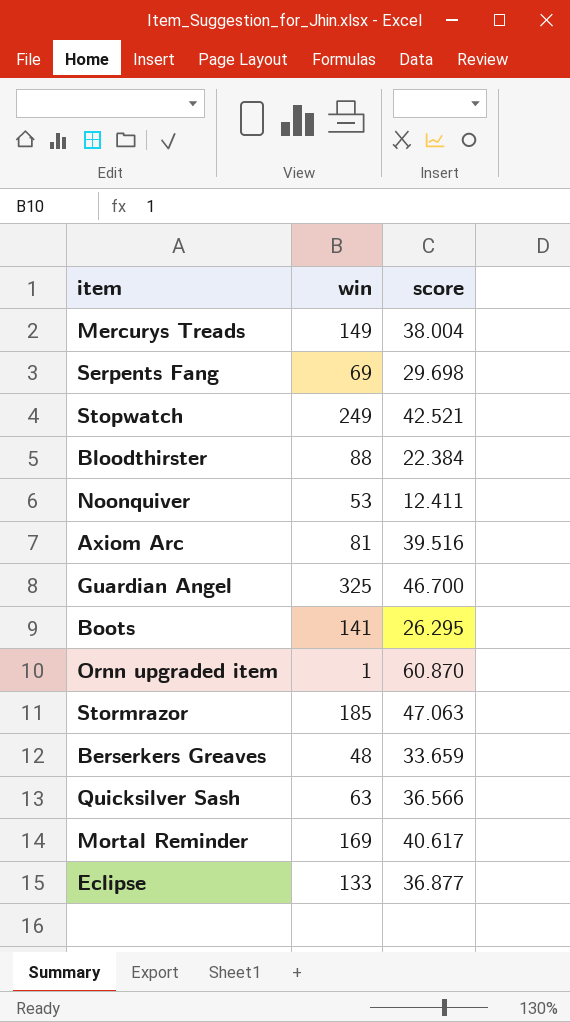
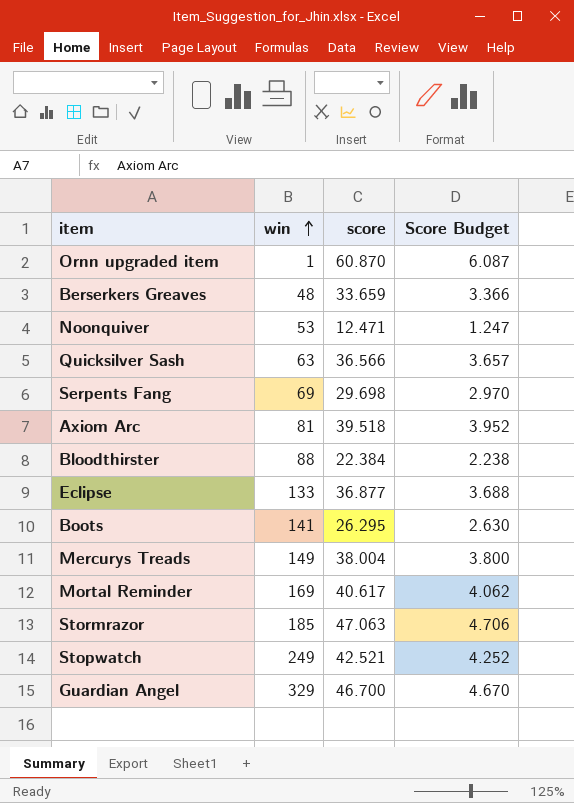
row order: none -> win ascending
column Score Budget | formula: none -> [score] * 0.1
Noonquiver | score: 12.411 -> 12.471
Axiom Arc | score: 39.516 -> 39.518
Guardian Angel | win: 325 -> 329

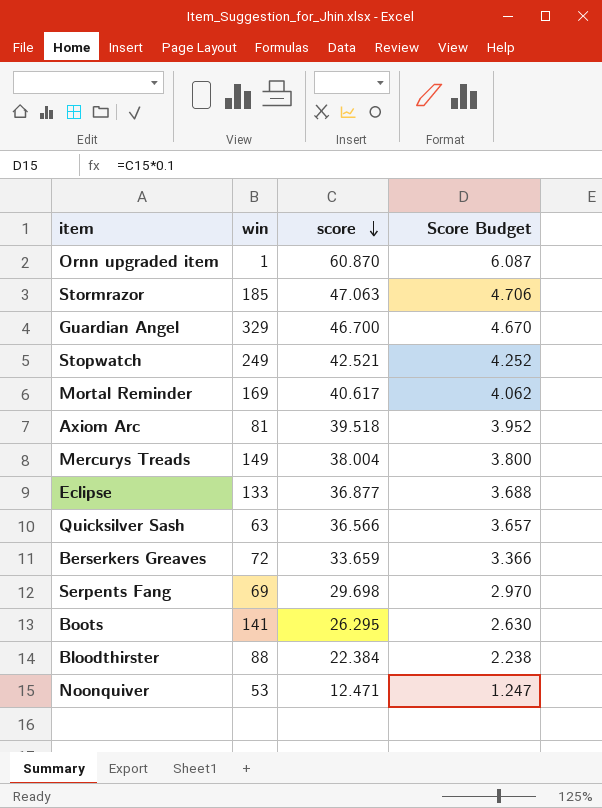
row order: win ascending -> score descending
Berserkers Greaves | win: 48 -> 72

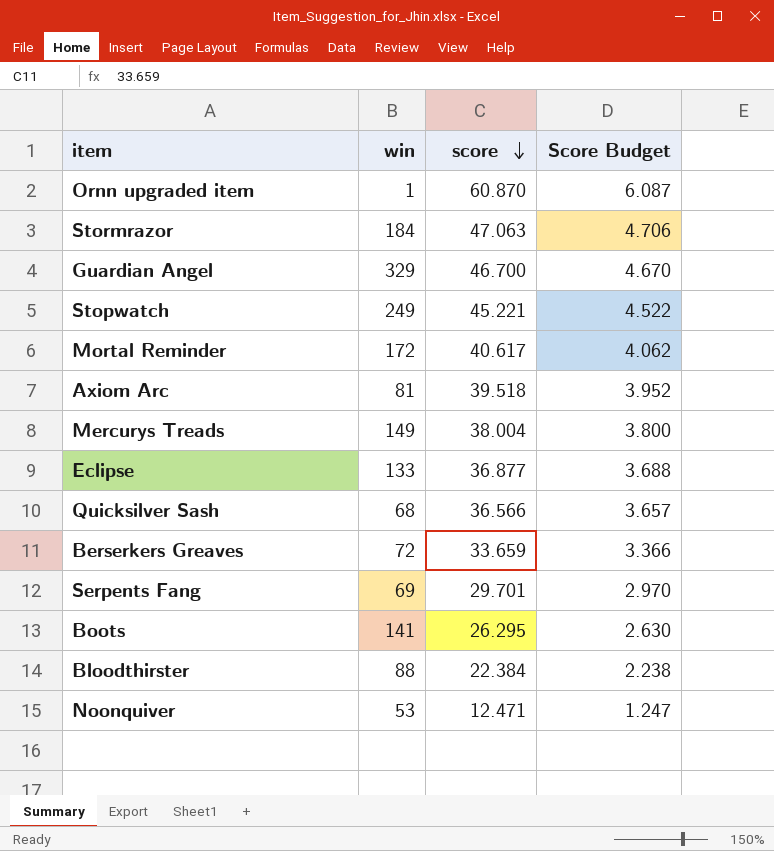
Stormrazor | win: 185 -> 184
Stopwatch | score: 42.521 -> 45.221
Stopwatch | Score Budget: 4.252 -> 4.522
Mortal Reminder | win: 169 -> 172
Quicksilver Sash | win: 63 -> 68
Serpents Fang | score: 29.698 -> 29.701

